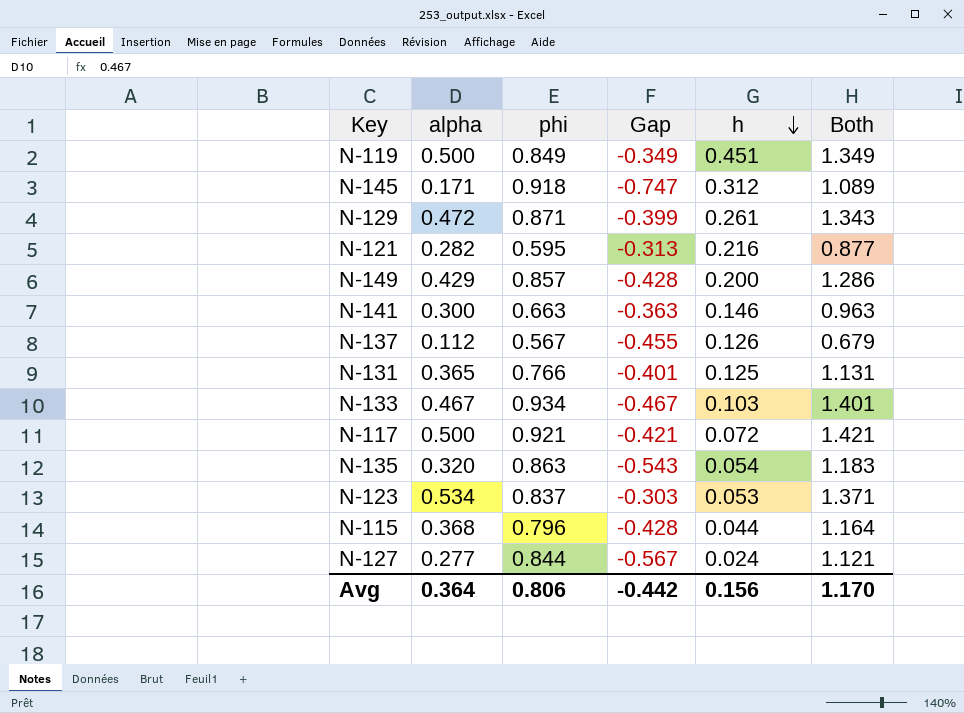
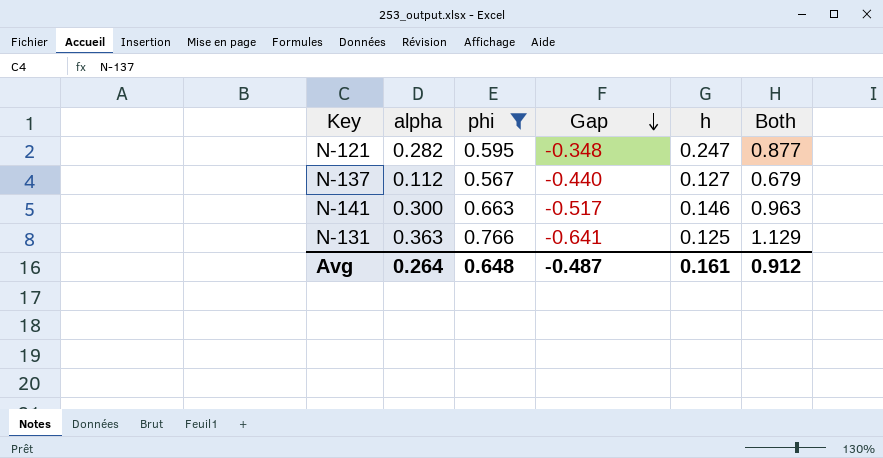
filter: none -> phi <= 0.766
row order: h descending -> Gap descending
column Gap | formula: [alpha] - [phi] -> [h] - [phi]
N-121 | h: 0.216 -> 0.247
N-137 | h: 0.126 -> 0.127
N-131 | alpha: 0.365 -> 0.363
N-131 | Both: 1.131 -> 1.129
Avg | alpha: 0.364 -> 0.264
Avg | phi: 0.806 -> 0.648
Avg | Gap: -0.442 -> -0.487
Avg | h: 0.156 -> 0.161
Avg | Both: 1.170 -> 0.912

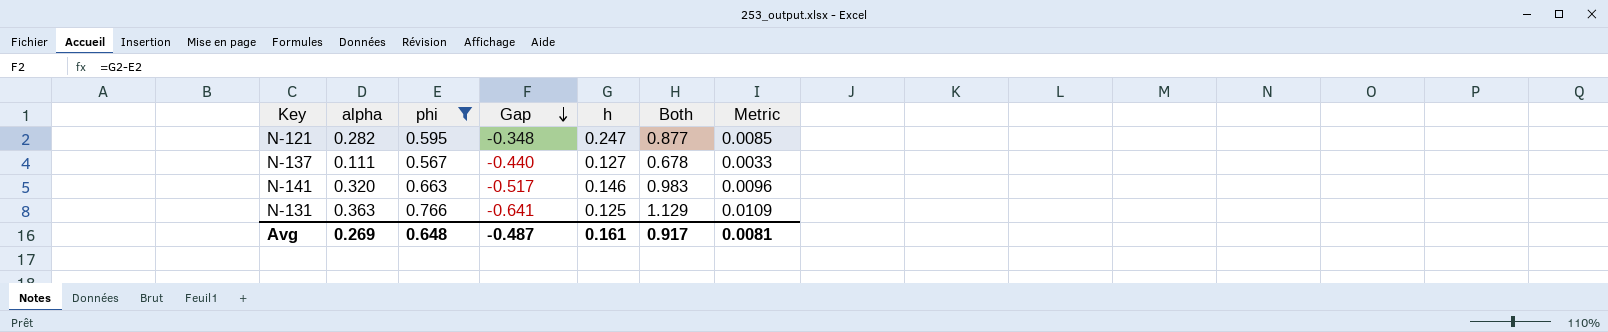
column Metric | formula: none -> [alpha] * 0.03
N-137 | alpha: 0.112 -> 0.111
N-137 | Both: 0.679 -> 0.678
N-141 | alpha: 0.300 -> 0.320
N-141 | Both: 0.963 -> 0.983
Avg | alpha: 0.264 -> 0.269
Avg | Both: 0.912 -> 0.917

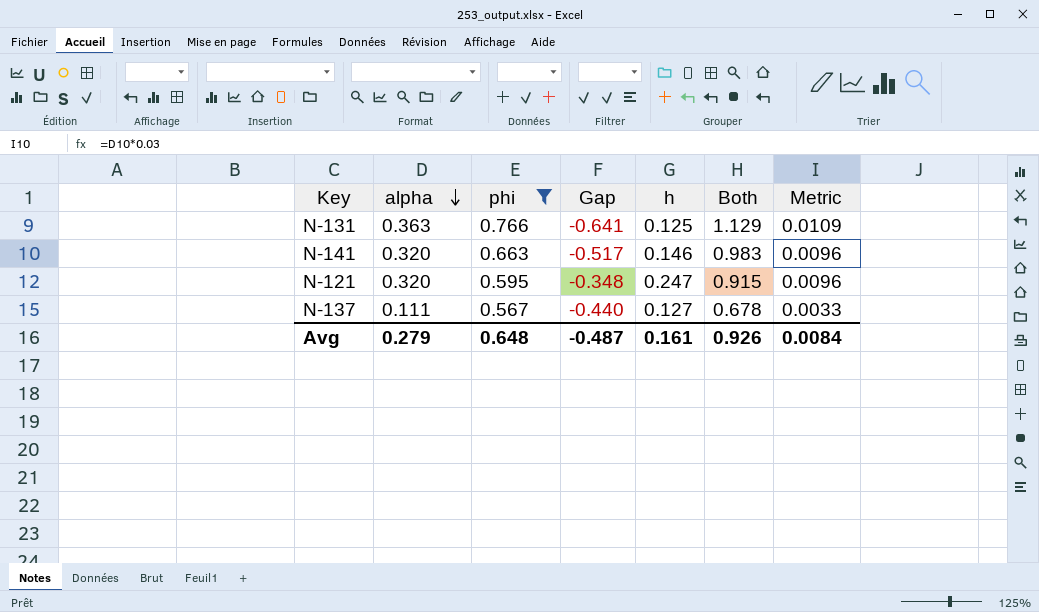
row order: Gap descending -> alpha descending
N-121 | alpha: 0.282 -> 0.320
N-121 | Both: 0.877 -> 0.915
N-121 | Metric: 0.0085 -> 0.0096
Avg | alpha: 0.269 -> 0.279
Avg | Both: 0.917 -> 0.926
Avg | Metric: 0.0081 -> 0.0084

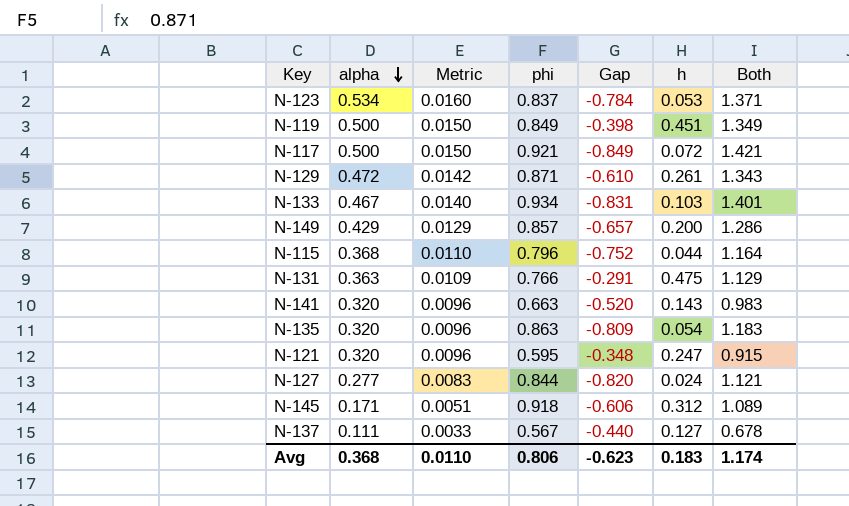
filter: phi <= 0.766 -> none
column Metric | position: 7 -> 3
N-131 | Gap: -0.641 -> -0.291
N-131 | h: 0.125 -> 0.475
N-141 | Gap: -0.517 -> -0.520
N-141 | h: 0.146 -> 0.143
Avg | alpha: 0.279 -> 0.368
Avg | Metric: 0.0084 -> 0.0110
Avg | phi: 0.648 -> 0.806
Avg | Gap: -0.487 -> -0.623
Avg | h: 0.161 -> 0.183
Avg | Both: 0.926 -> 1.174

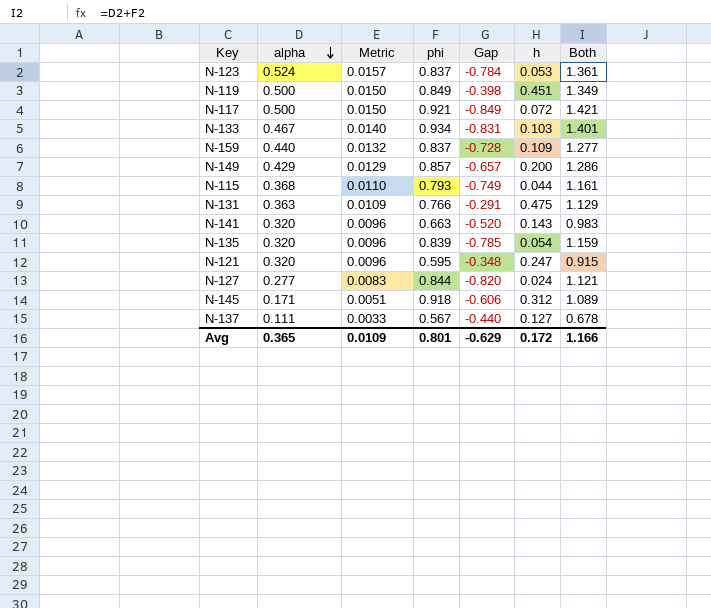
row N-129: 0.472 | 0.0142 | 0.871 | -0.610 | 0.261 | 1.343 -> none
N-123 | alpha: 0.534 -> 0.524
N-123 | Metric: 0.0160 -> 0.0157
N-123 | Both: 1.371 -> 1.361
row N-159: none -> 0.440 | 0.0132 | 0.837 | -0.728 | 0.109 | 1.277
N-115 | phi: 0.796 -> 0.793
N-115 | Gap: -0.752 -> -0.749
N-115 | Both: 1.164 -> 1.161
N-135 | phi: 0.863 -> 0.839
N-135 | Gap: -0.809 -> -0.785
N-135 | Both: 1.183 -> 1.159
Avg | alpha: 0.368 -> 0.365
Avg | Metric: 0.0110 -> 0.0109
Avg | phi: 0.806 -> 0.801
Avg | Gap: -0.623 -> -0.629
Avg | h: 0.183 -> 0.172
Avg | Both: 1.174 -> 1.166

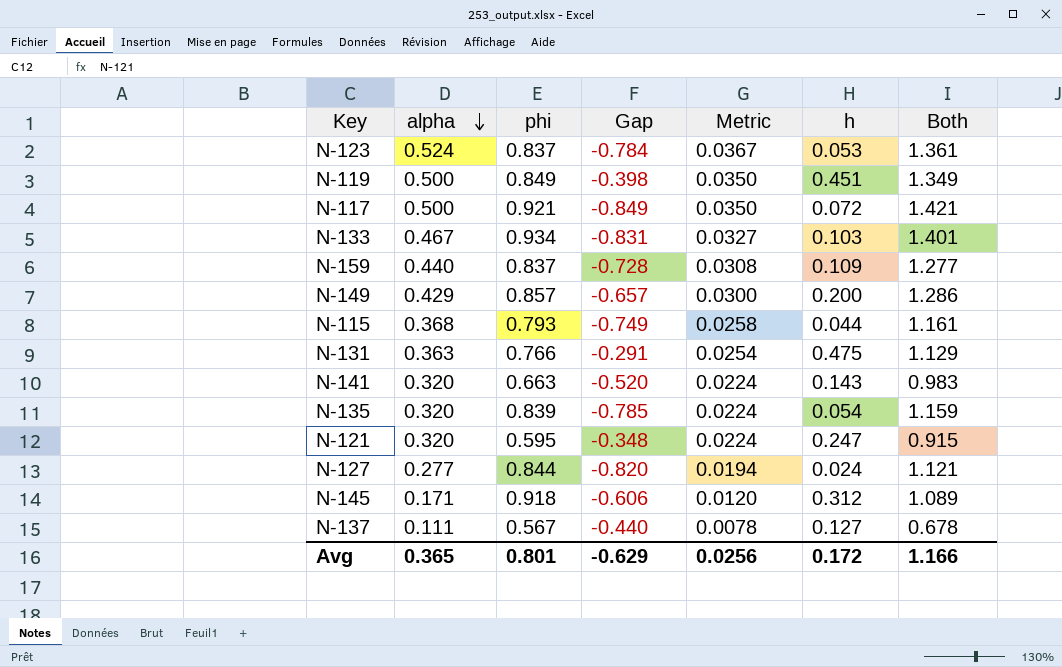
column Metric | formula: [alpha] * 0.03 -> [alpha] * 0.07
column Metric | position: 3 -> 5
Avg | Metric: 0.0109 -> 0.0256

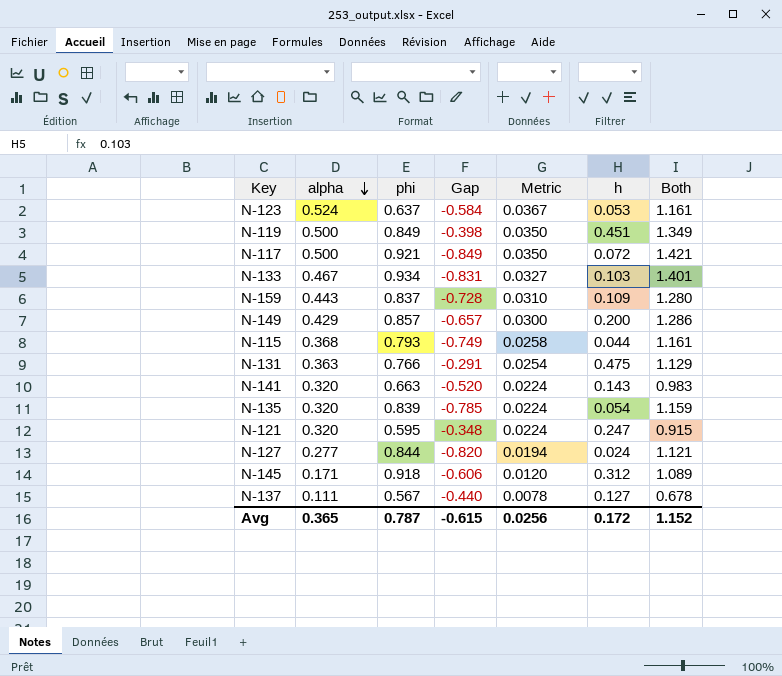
N-123 | phi: 0.837 -> 0.637
N-123 | Gap: -0.784 -> -0.584
N-123 | Both: 1.361 -> 1.161
N-159 | alpha: 0.440 -> 0.443
N-159 | Metric: 0.0308 -> 0.0310
N-159 | Both: 1.277 -> 1.280
Avg | phi: 0.801 -> 0.787
Avg | Gap: -0.629 -> -0.615
Avg | Both: 1.166 -> 1.152

